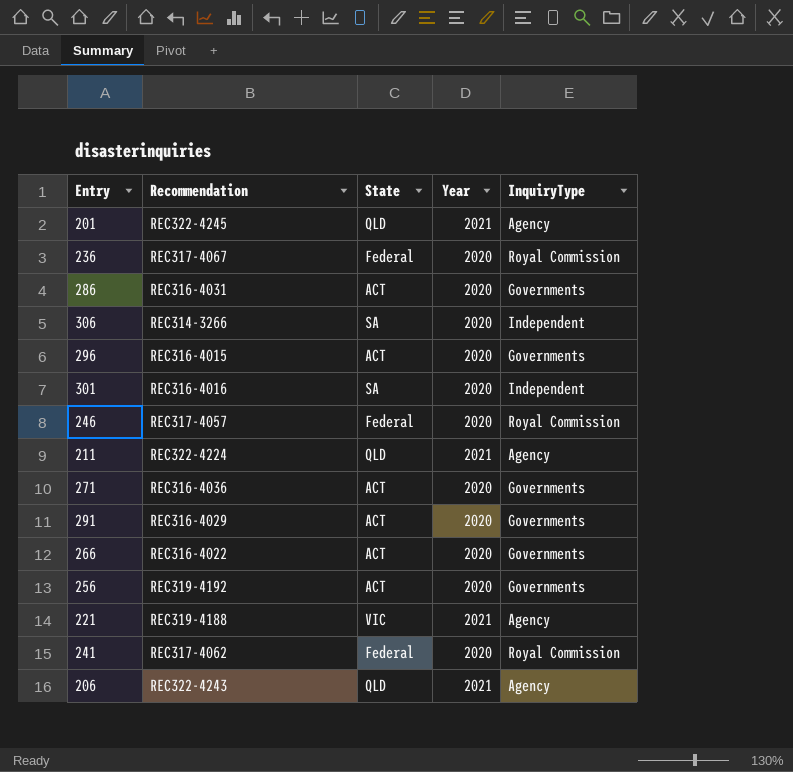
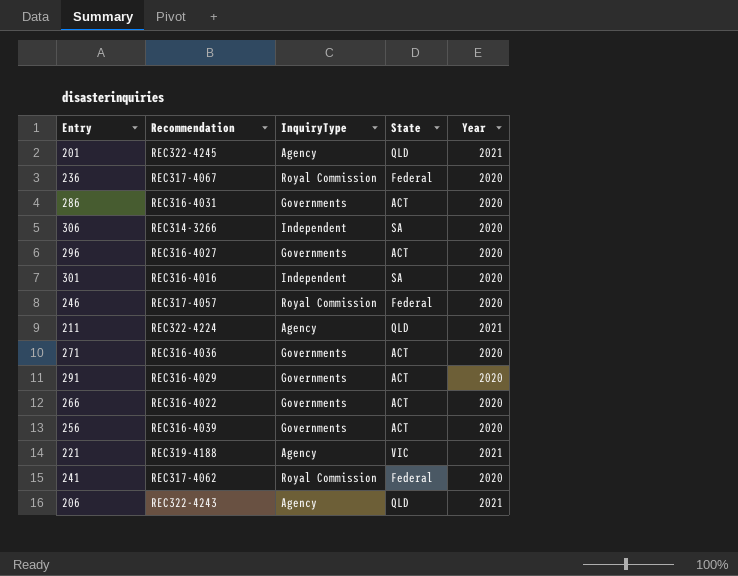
column InquiryType | position: 5 -> 3
296 | Recommendation: REC316-4015 -> REC316-4027
256 | Recommendation: REC319-4192 -> REC316-4039

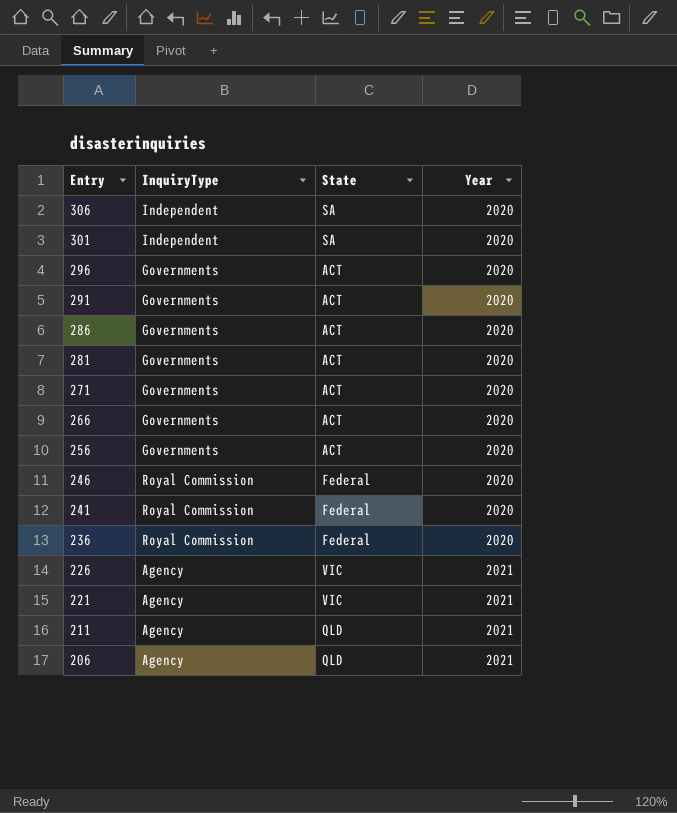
row order: none -> Entry descending
column Recommendation | position: 2 -> none
row 201: REC322-4245 | Agency | QLD | 2021 -> none
row 281: none -> Governments | ACT | 2020
row 226: none -> Agency | VIC | 2021

